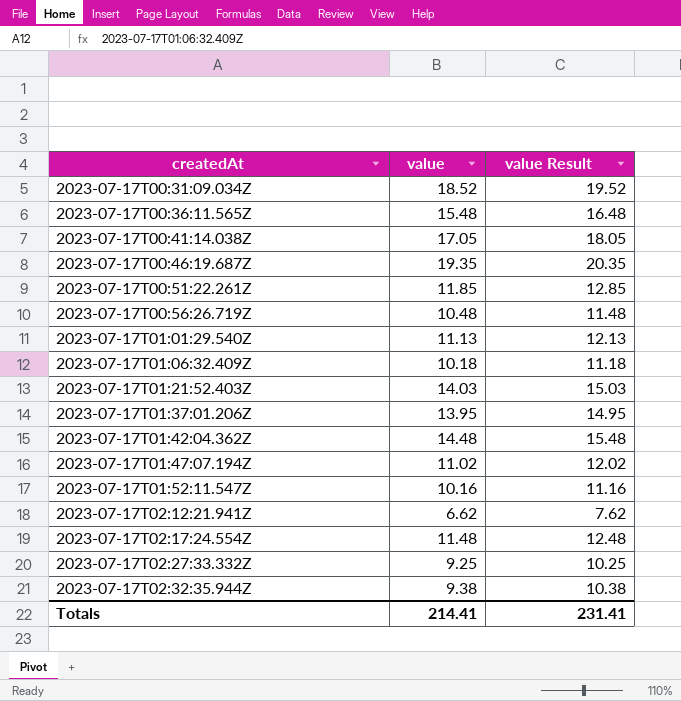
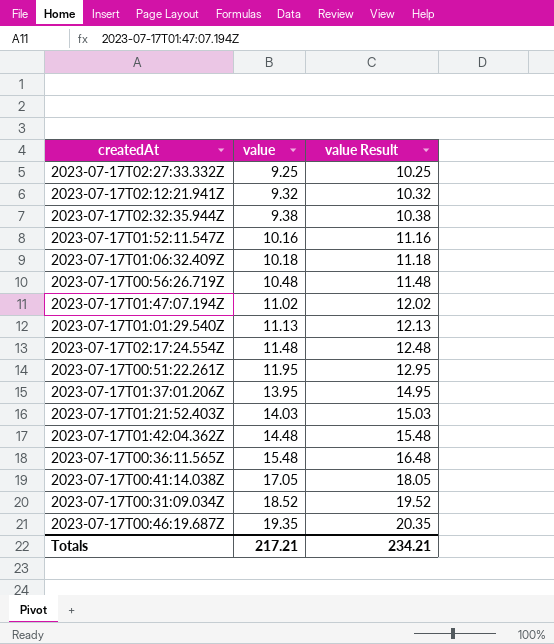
row order: createdAt ascending -> value ascending
2023-07-17T02:12:21.941Z | value: 6.62 -> 9.32
2023-07-17T02:12:21.941Z | value Result: 7.62 -> 10.32
2023-07-17T00:51:22.261Z | value: 11.85 -> 11.95
2023-07-17T00:51:22.261Z | value Result: 12.85 -> 12.95
Totals | value: 214.41 -> 217.21
Totals | value Result: 231.41 -> 234.21

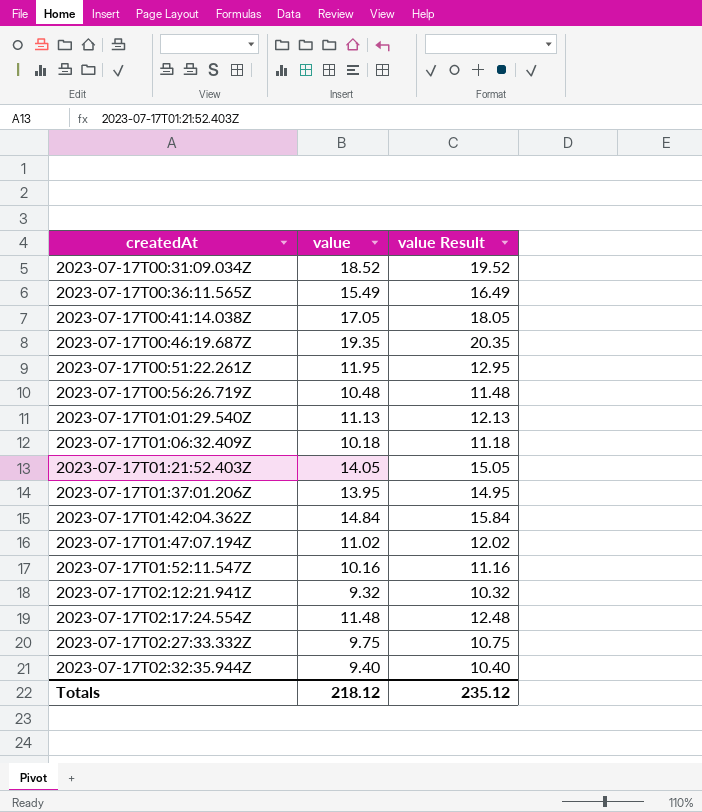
row order: value ascending -> createdAt ascending
2023-07-17T00:36:11.565Z | value: 15.48 -> 15.49
2023-07-17T00:36:11.565Z | value Result: 16.48 -> 16.49
2023-07-17T01:21:52.403Z | value: 14.03 -> 14.05
2023-07-17T01:21:52.403Z | value Result: 15.03 -> 15.05
2023-07-17T01:42:04.362Z | value: 14.48 -> 14.84
2023-07-17T01:42:04.362Z | value Result: 15.48 -> 15.84
2023-07-17T02:27:33.332Z | value: 9.25 -> 9.75
2023-07-17T02:27:33.332Z | value Result: 10.25 -> 10.75
2023-07-17T02:32:35.944Z | value: 9.38 -> 9.40
2023-07-17T02:32:35.944Z | value Result: 10.38 -> 10.40
Totals | value: 217.21 -> 218.12
Totals | value Result: 234.21 -> 235.12

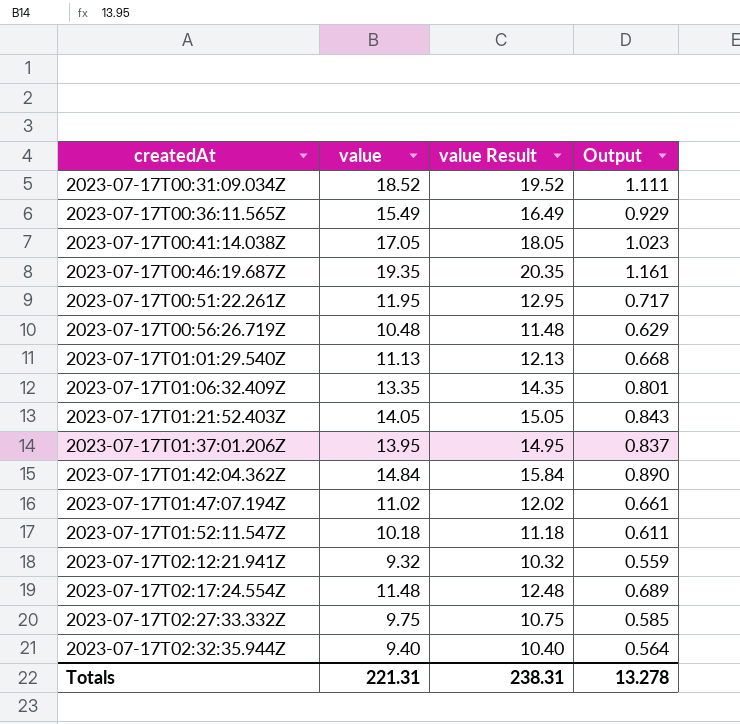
column Output | formula: none -> [value] * 0.06
2023-07-17T01:06:32.409Z | value: 10.18 -> 13.35
2023-07-17T01:06:32.409Z | value Result: 11.18 -> 14.35
2023-07-17T01:52:11.547Z | value: 10.16 -> 10.18
2023-07-17T01:52:11.547Z | value Result: 11.16 -> 11.18
Totals | value: 218.12 -> 221.31
Totals | value Result: 235.12 -> 238.31

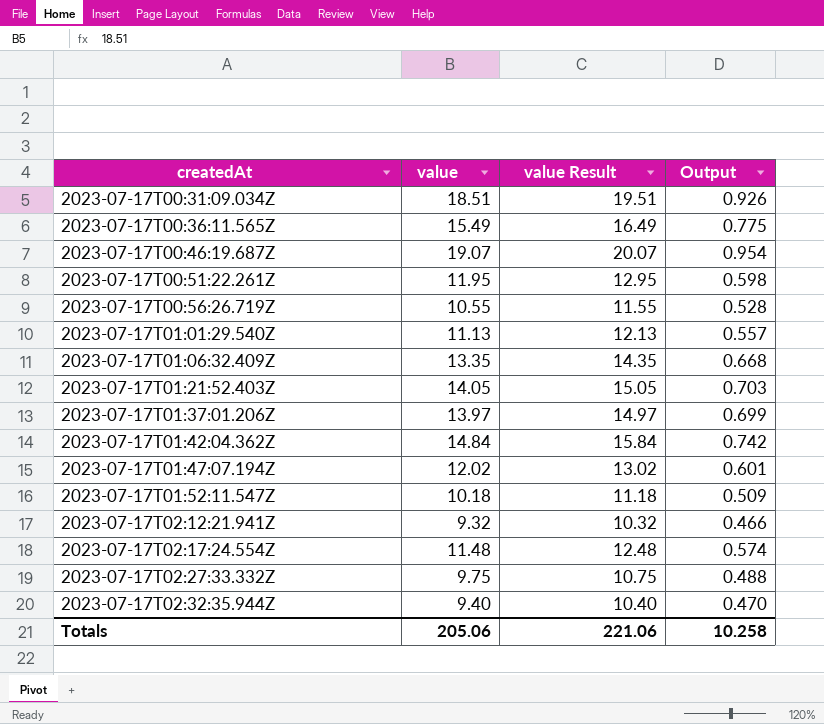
column Output | formula: [value] * 0.06 -> [value] * 0.05
row 2023-07-17T00:41:14.038Z: 17.05 | 18.05 | 1.023 -> none
2023-07-17T00:31:09.034Z | value: 18.52 -> 18.51
2023-07-17T00:31:09.034Z | value Result: 19.52 -> 19.51
2023-07-17T00:46:19.687Z | value: 19.35 -> 19.07
2023-07-17T00:46:19.687Z | value Result: 20.35 -> 20.07
2023-07-17T00:56:26.719Z | value: 10.48 -> 10.55
2023-07-17T00:56:26.719Z | value Result: 11.48 -> 11.55
2023-07-17T01:37:01.206Z | value: 13.95 -> 13.97
2023-07-17T01:37:01.206Z | value Result: 14.95 -> 14.97
2023-07-17T01:47:07.194Z | value: 11.02 -> 12.02
2023-07-17T01:47:07.194Z | value Result: 12.02 -> 13.02
Totals | value: 221.31 -> 205.06
Totals | value Result: 238.31 -> 221.06
Totals | Output: 13.278 -> 10.258

